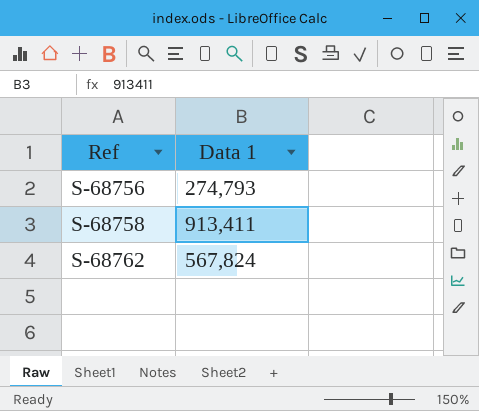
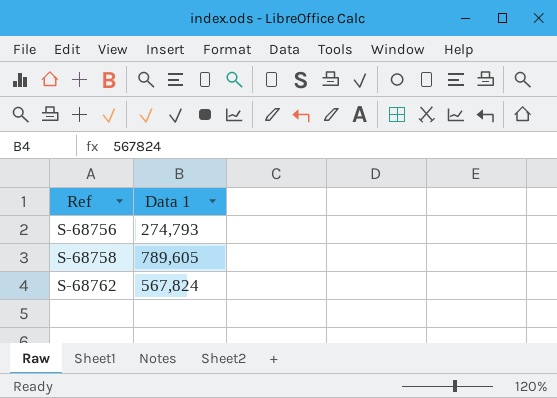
S-68758 | Data 1: 913,411 -> 789,605

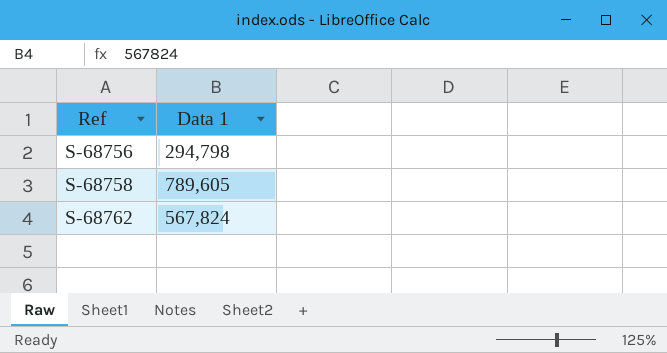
S-68756 | Data 1: 274,793 -> 294,798

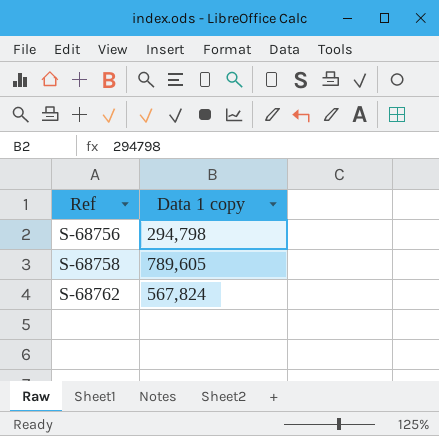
column name: Data 1 -> Data 1 copy

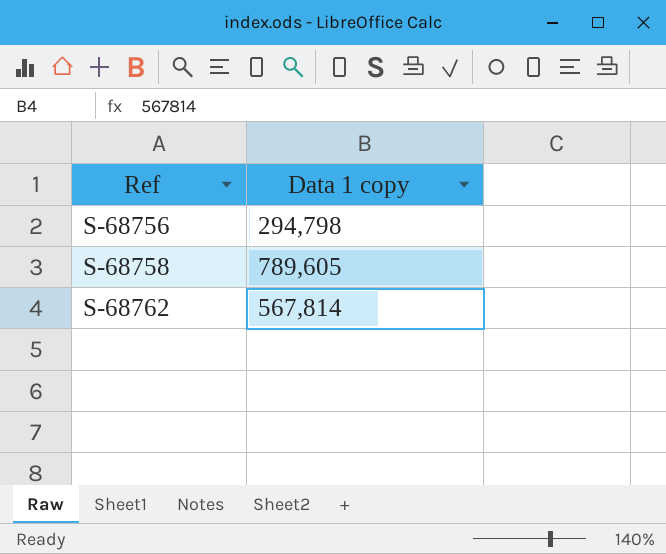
S-68762 | Data 1 copy: 567,824 -> 567,814

